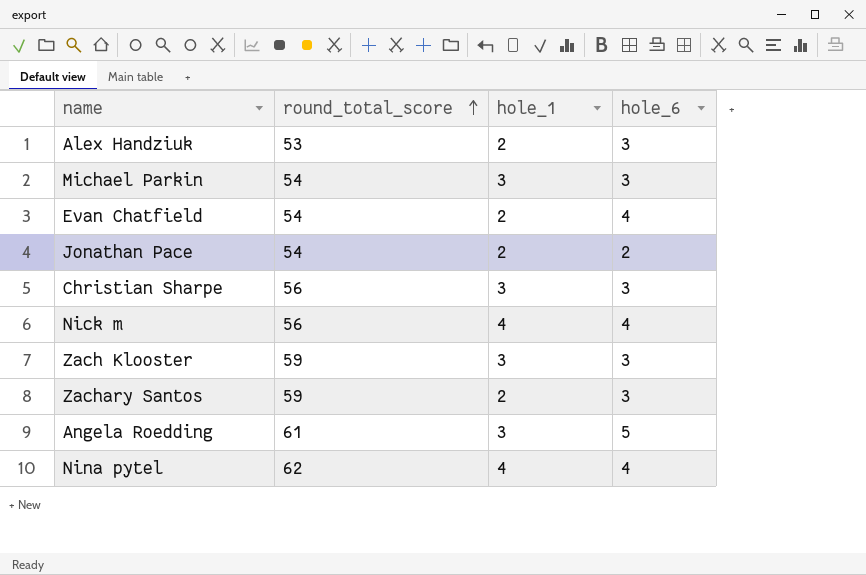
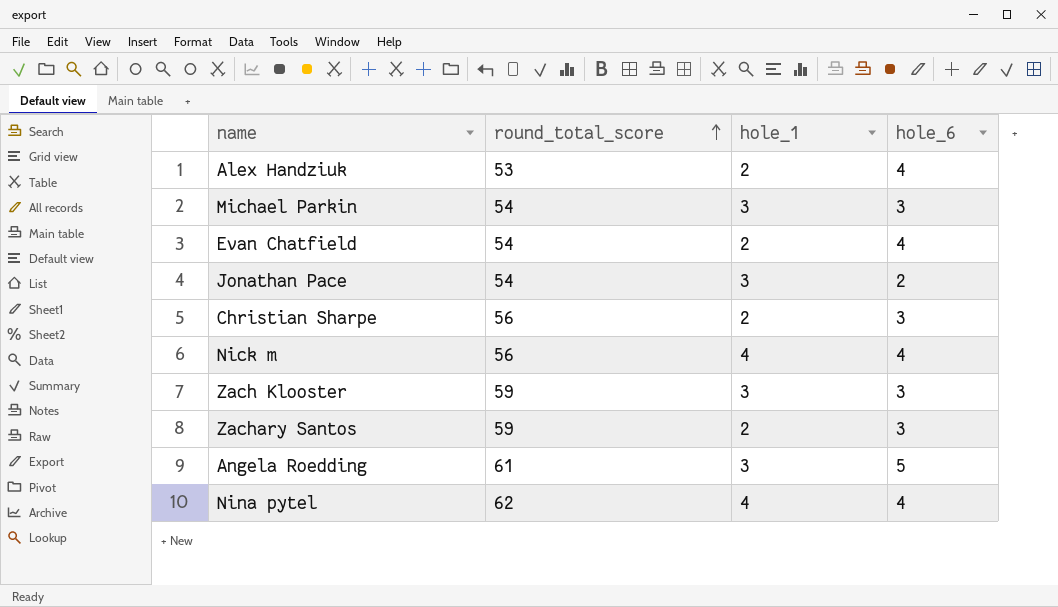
Alex Handziuk | hole_6: 3 -> 4
Jonathan Pace | hole_1: 2 -> 3
Christian Sharpe | hole_1: 3 -> 2

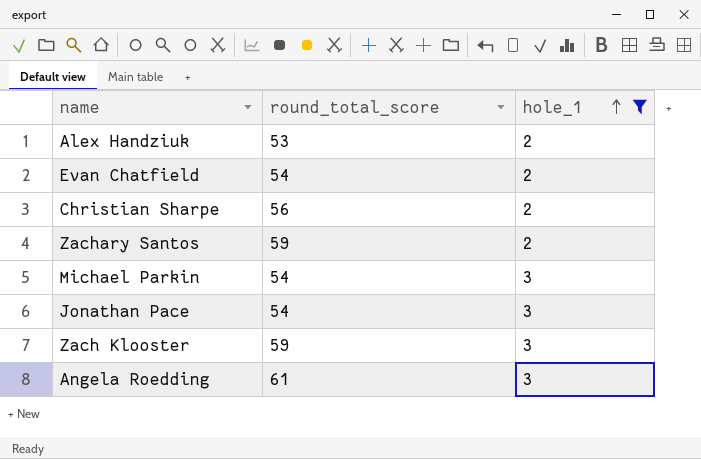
filter: none -> hole_1 != 4
row order: round_total_score ascending -> hole_1 ascending
column hole_6 | position: 4 -> none

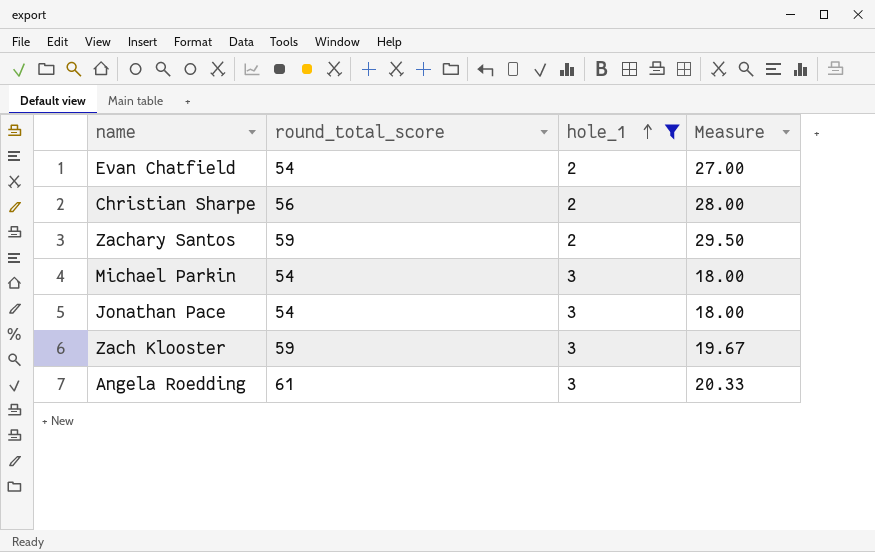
column Measure | formula: none -> [round_total_score] / [hole_1]
row Alex Handziuk: 53 | 2 -> none

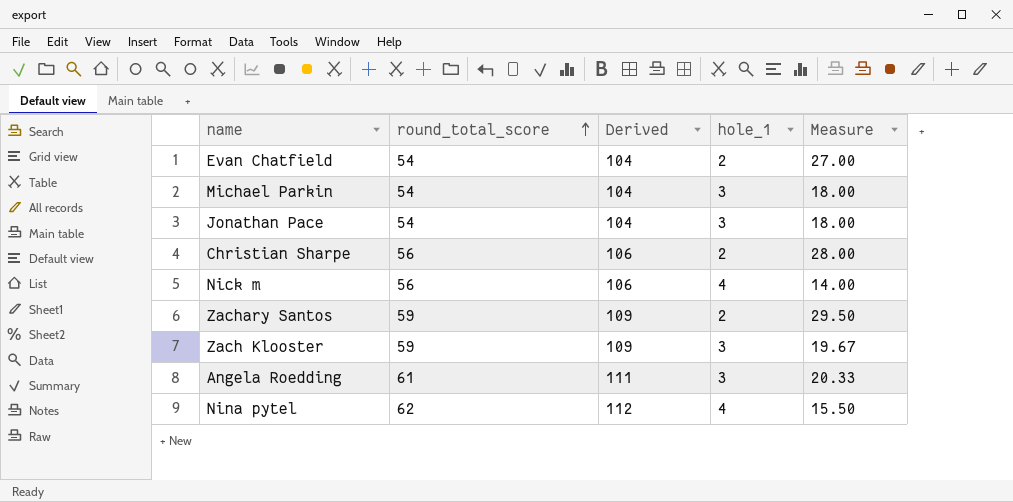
filter: hole_1 != 4 -> none
row order: hole_1 ascending -> round_total_score ascending
column Derived | formula: none -> [round_total_score] + 50

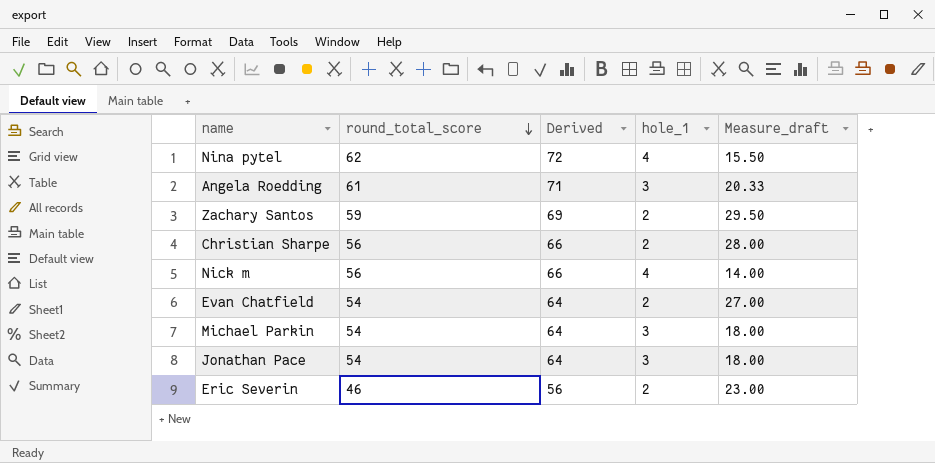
row order: round_total_score ascending -> round_total_score descending
column Derived | formula: [round_total_score] + 50 -> [round_total_score] + 10
column name: Measure -> Measure_draft
row Zach Klooster: 59 | 109 | 3 | 19.67 -> none
row Eric Severin: none -> 46 | 56 | 2 | 23.00

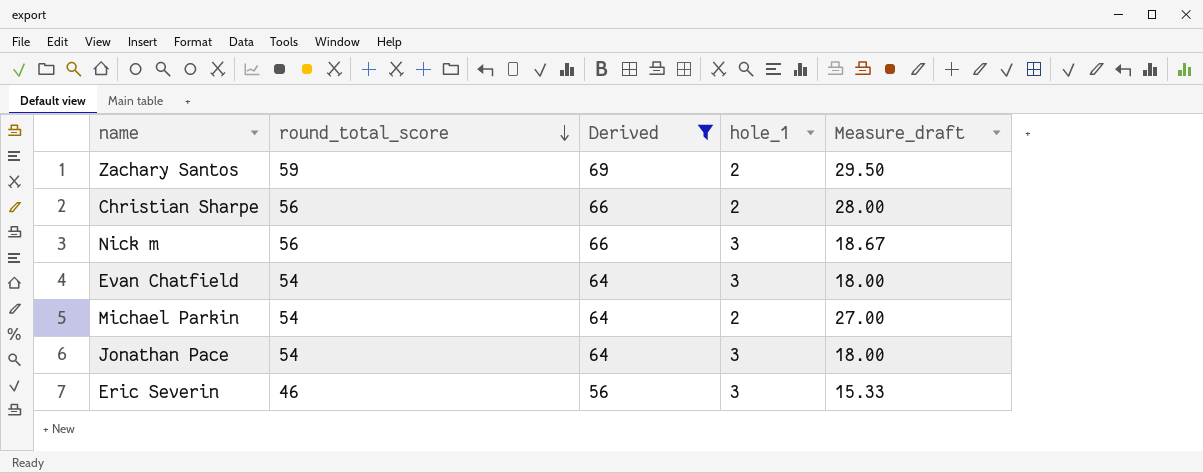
filter: none -> Derived <= 69
Nick m | hole_1: 4 -> 3
Nick m | Measure_draft: 14.00 -> 18.67
Evan Chatfield | hole_1: 2 -> 3
Evan Chatfield | Measure_draft: 27.00 -> 18.00
Michael Parkin | hole_1: 3 -> 2
Michael Parkin | Measure_draft: 18.00 -> 27.00
Eric Severin | hole_1: 2 -> 3
Eric Severin | Measure_draft: 23.00 -> 15.33

